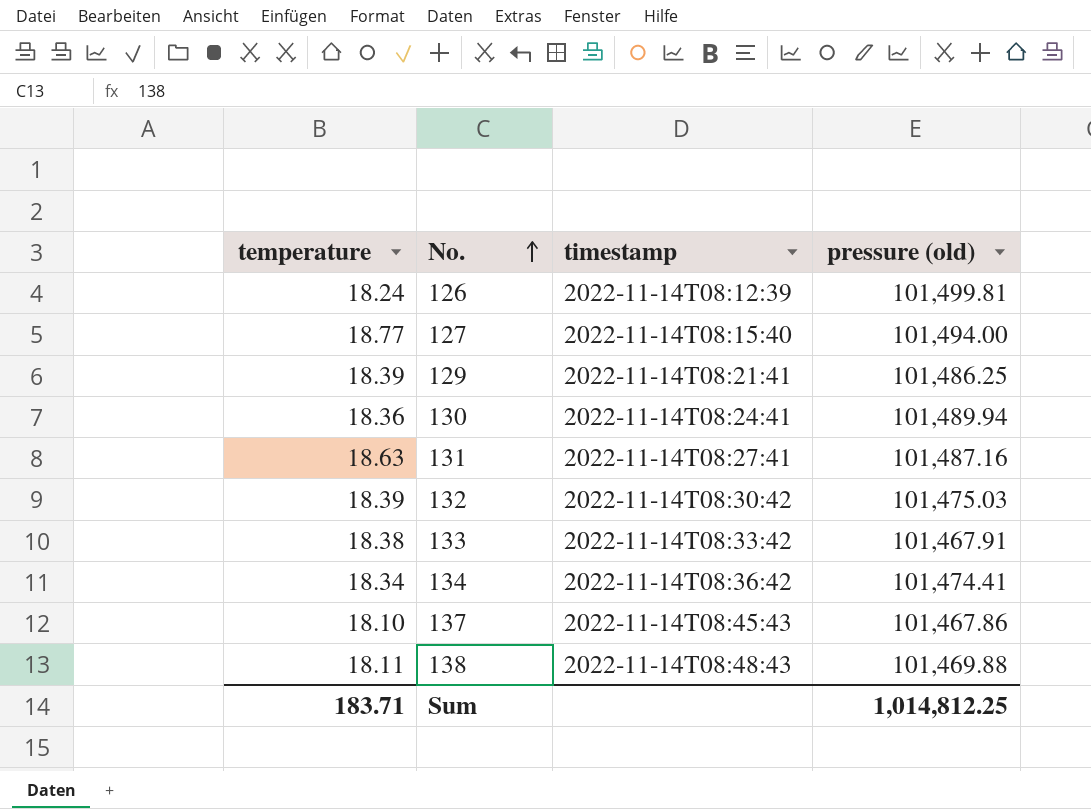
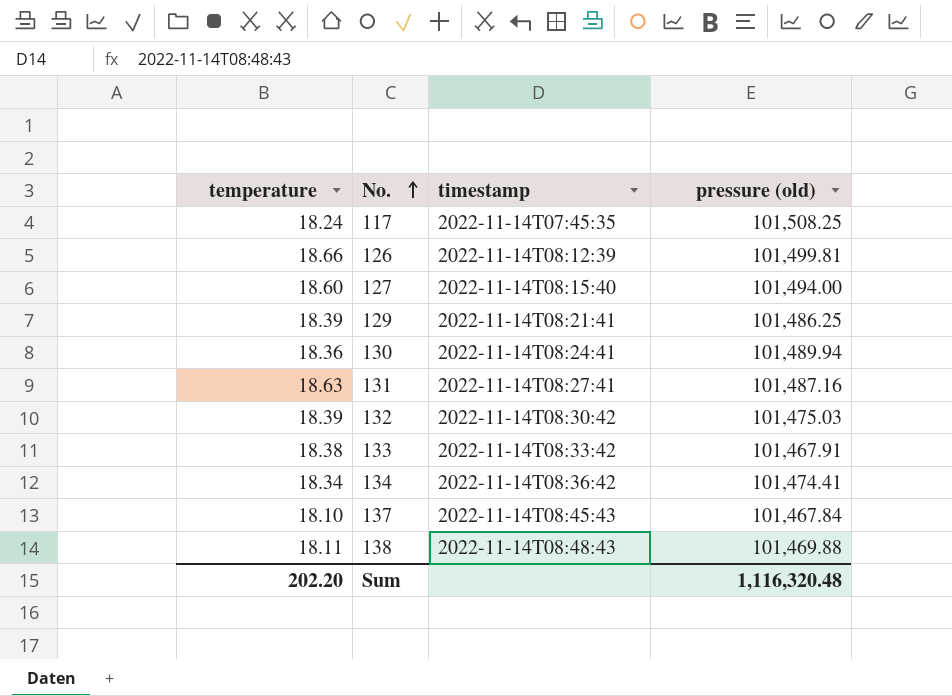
row 117: none -> 18.24 | 2022-11-14T07:45:35 | 101,508.25
126 | temperature: 18.24 -> 18.66
127 | temperature: 18.77 -> 18.60
137 | pressure (old): 101,467.86 -> 101,467.84
Sum | temperature: 183.71 -> 202.20
Sum | pressure (old): 1,014,812.25 -> 1,116,320.48

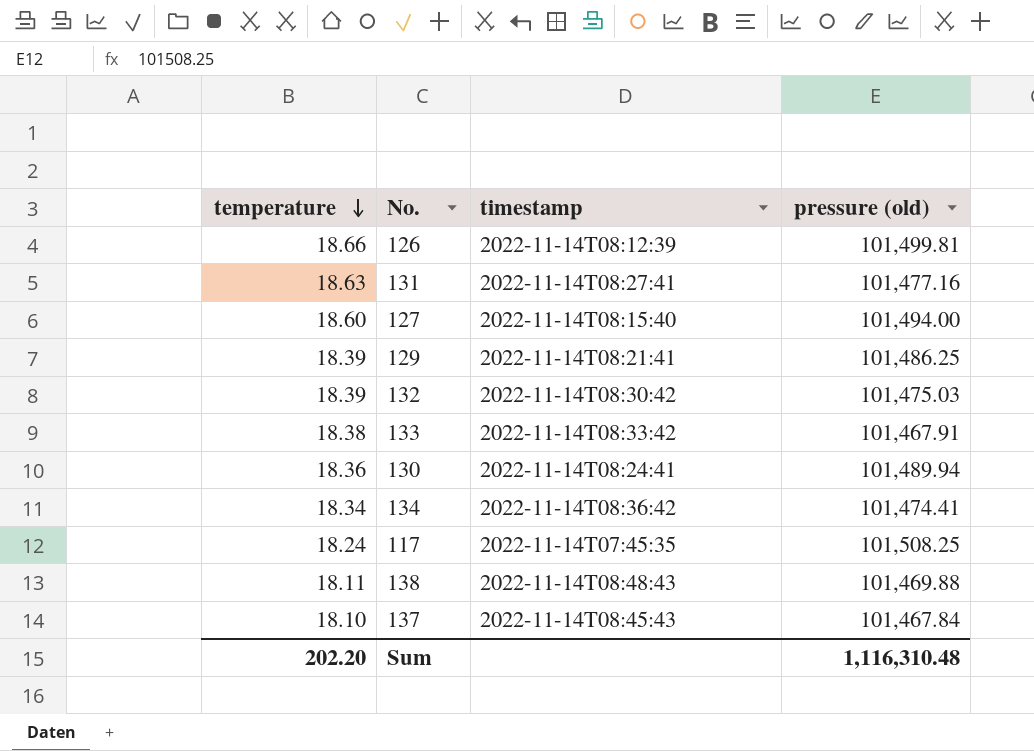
row order: No. ascending -> temperature descending
131 | pressure (old): 101,487.16 -> 101,477.16
Sum | pressure (old): 1,116,320.48 -> 1,116,310.48

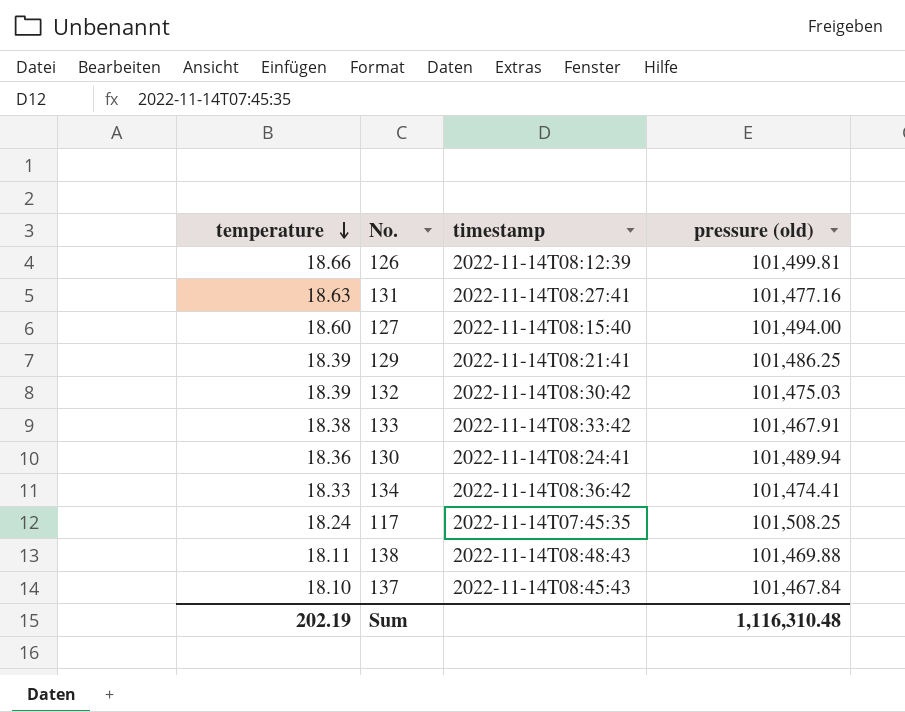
134 | temperature: 18.34 -> 18.33
Sum | temperature: 202.20 -> 202.19

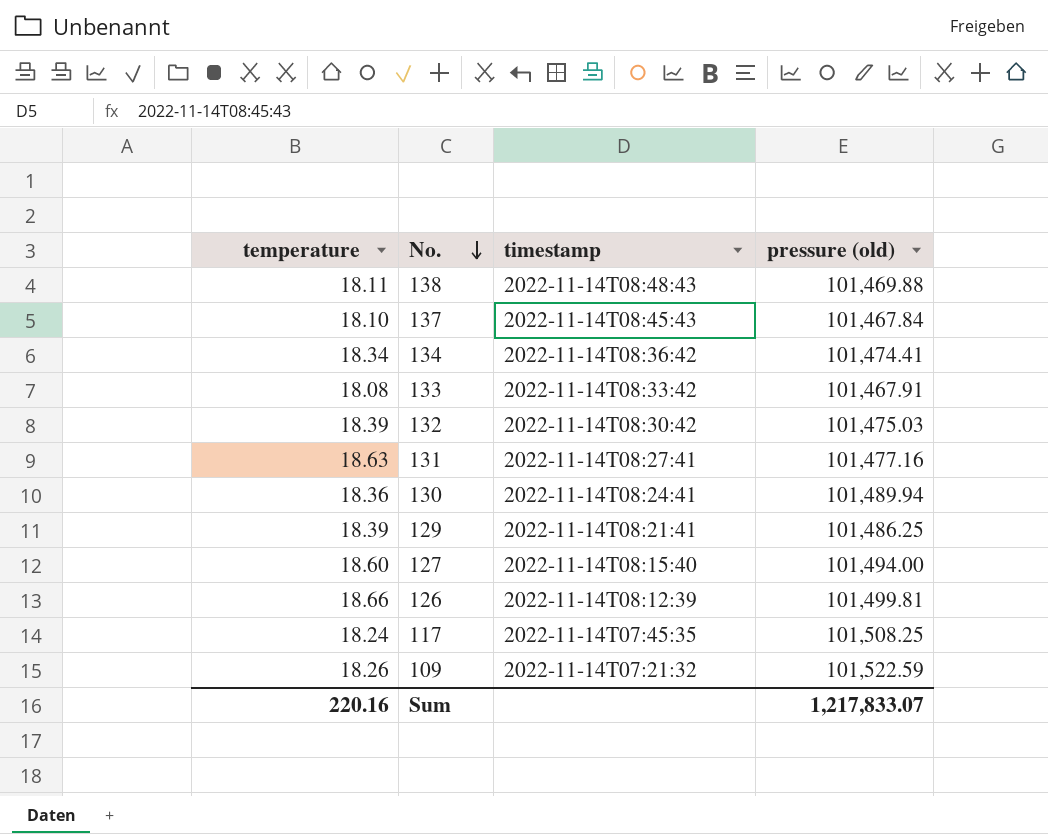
row order: temperature descending -> No. descending
134 | temperature: 18.33 -> 18.34
133 | temperature: 18.38 -> 18.08
row 109: none -> 18.26 | 2022-11-14T07:21:32 | 101,522.59
Sum | temperature: 202.19 -> 220.16
Sum | pressure (old): 1,116,310.48 -> 1,217,833.07

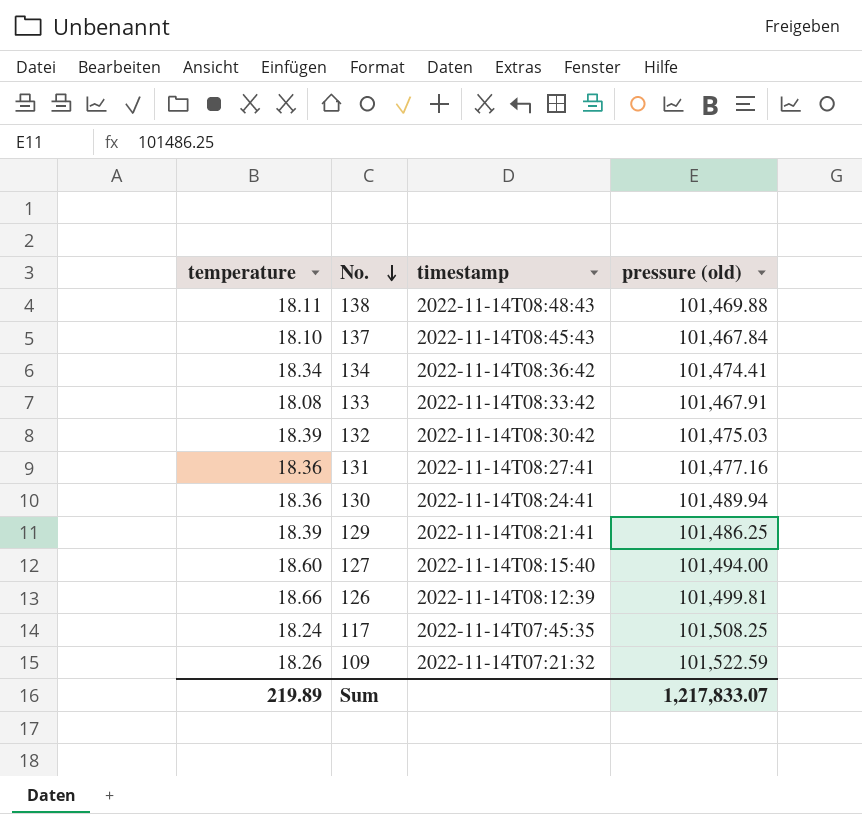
131 | temperature: 18.63 -> 18.36
Sum | temperature: 220.16 -> 219.89

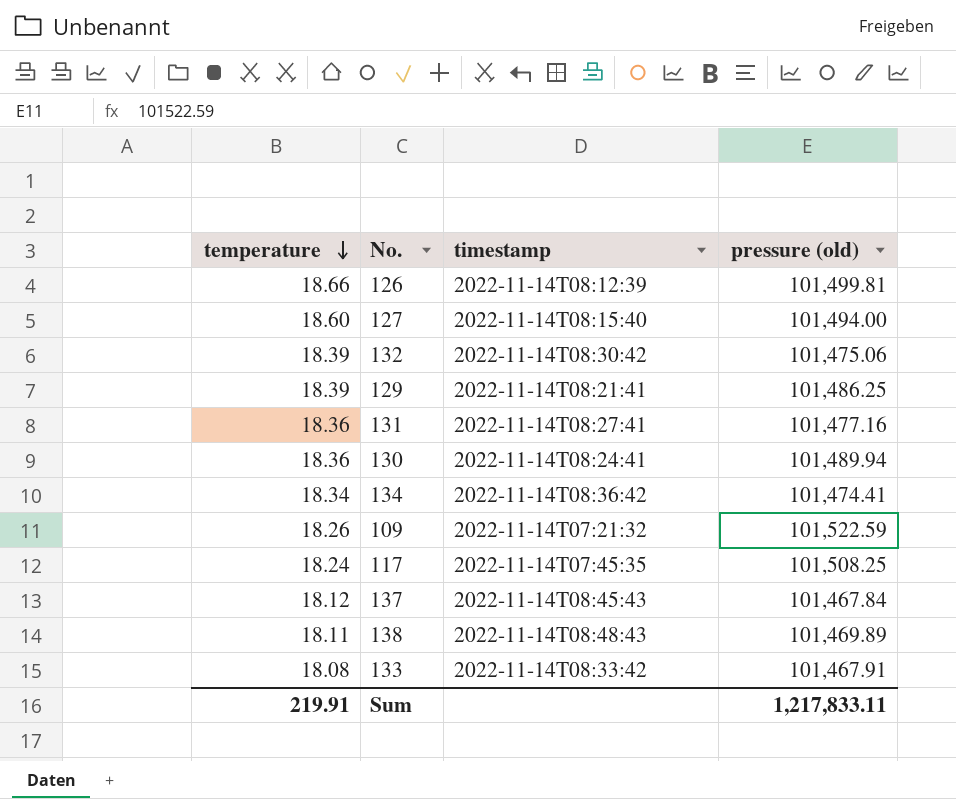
row order: No. descending -> temperature descending
132 | pressure (old): 101,475.03 -> 101,475.06
137 | temperature: 18.10 -> 18.12
138 | pressure (old): 101,469.88 -> 101,469.89
Sum | temperature: 219.89 -> 219.91
Sum | pressure (old): 1,217,833.07 -> 1,217,833.11

